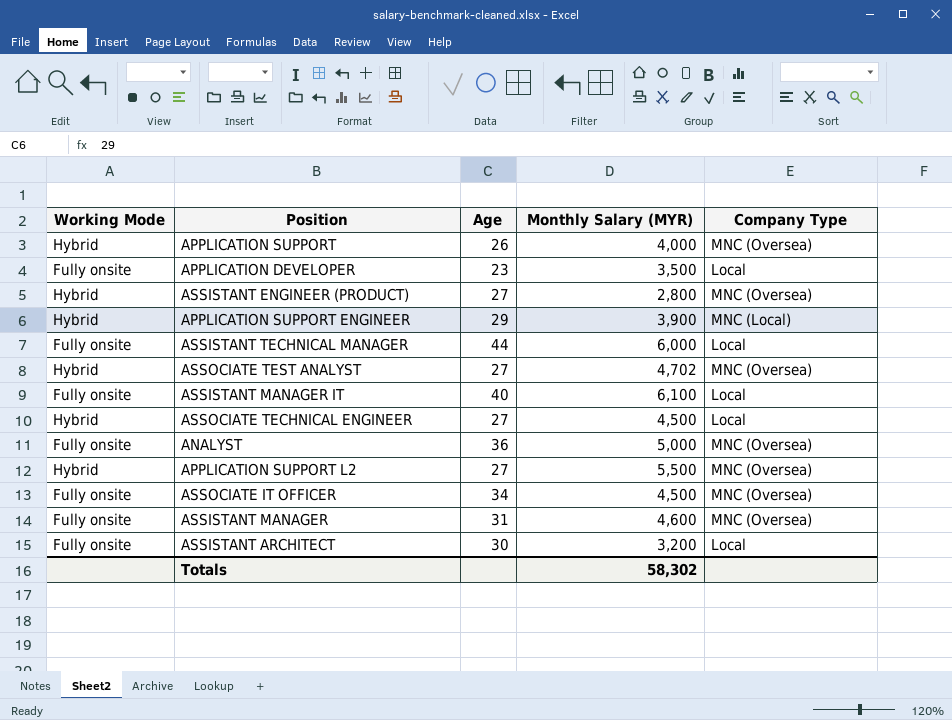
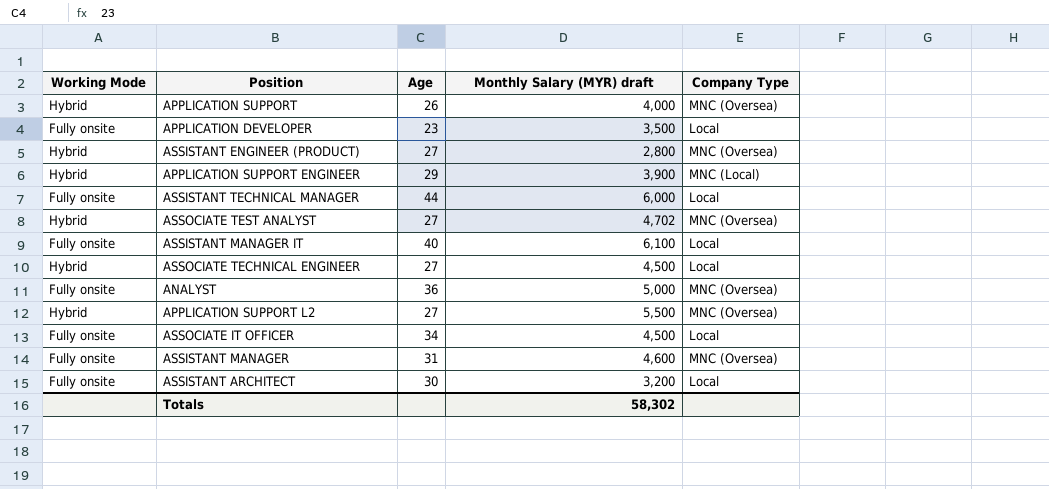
column name: Monthly Salary (MYR) -> Monthly Salary (MYR) draft
ASSOCIATE IT OFFICER | Company Type: MNC (Oversea) -> Local

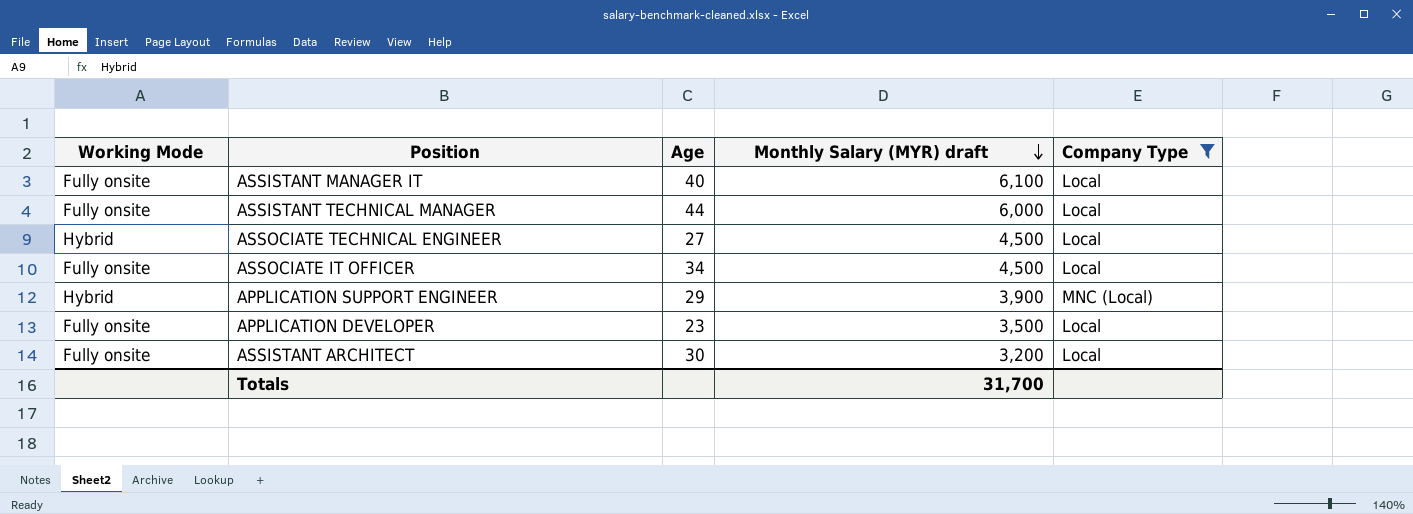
filter: none -> Company Type != MNC (Oversea)
row order: none -> Monthly Salary (MYR) draft descending
Totals | Monthly Salary (MYR) draft: 58,302 -> 31,700

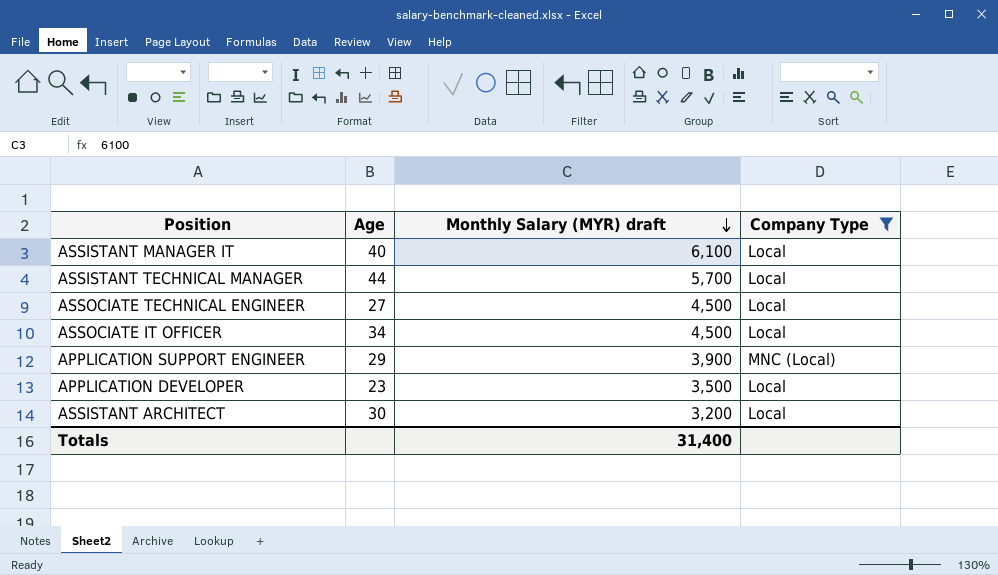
column Working Mode | position: 1 -> none
ASSISTANT TECHNICAL MANAGER | Monthly Salary (MYR) draft: 6,000 -> 5,700
Totals | Monthly Salary (MYR) draft: 31,700 -> 31,400

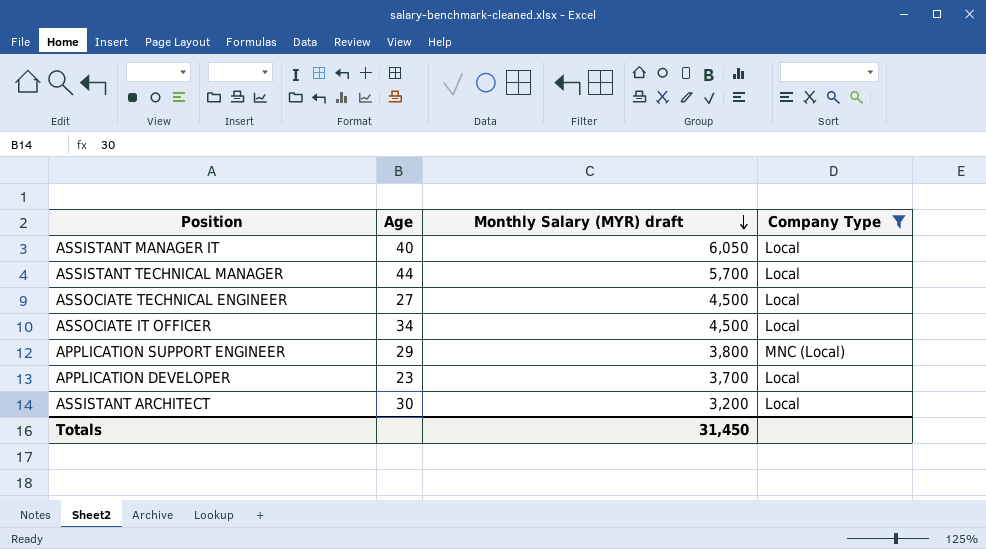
ASSISTANT MANAGER IT | Monthly Salary (MYR) draft: 6,100 -> 6,050
APPLICATION SUPPORT ENGINEER | Monthly Salary (MYR) draft: 3,900 -> 3,800
APPLICATION DEVELOPER | Monthly Salary (MYR) draft: 3,500 -> 3,700
Totals | Monthly Salary (MYR) draft: 31,400 -> 31,450

